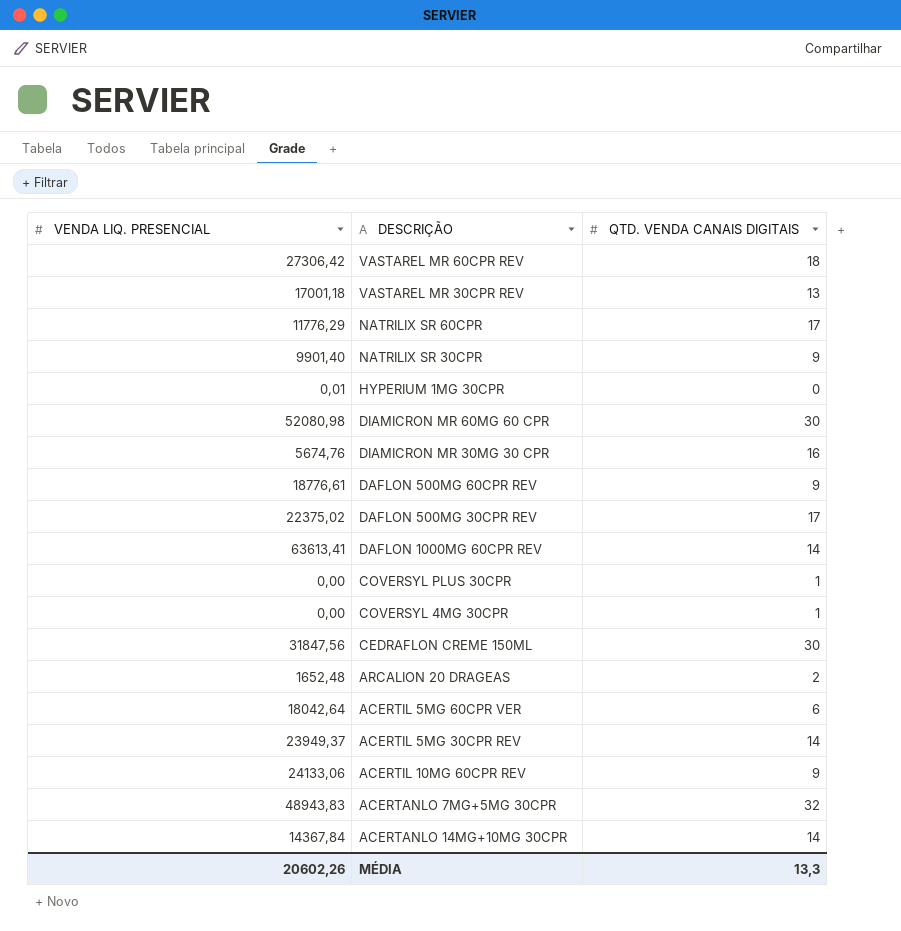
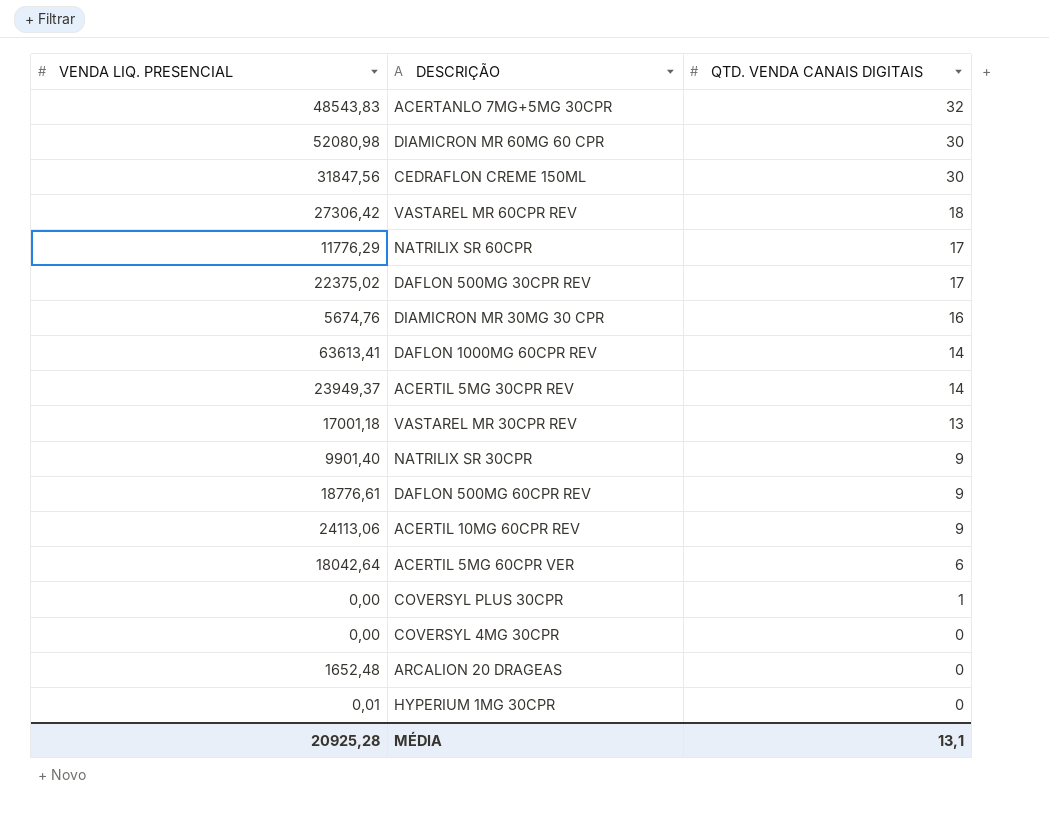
row order: none -> QTD. VENDA CANAIS DIGITAIS descending
row ACERTANLO 14MG+10MG 30CPR: 14367,84 | 14 -> none
ACERTANLO 7MG+5MG 30CPR | VENDA LIQ. PRESENCIAL: 48943,83 -> 48543,83
ACERTIL 10MG 60CPR REV | VENDA LIQ. PRESENCIAL: 24133,06 -> 24113,06
COVERSYL 4MG 30CPR | QTD. VENDA CANAIS DIGITAIS: 1 -> 0
ARCALION 20 DRAGEAS | QTD. VENDA CANAIS DIGITAIS: 2 -> 0
MÉDIA | VENDA LIQ. PRESENCIAL: 20602,26 -> 20925,28
MÉDIA | QTD. VENDA CANAIS DIGITAIS: 13,3 -> 13,1

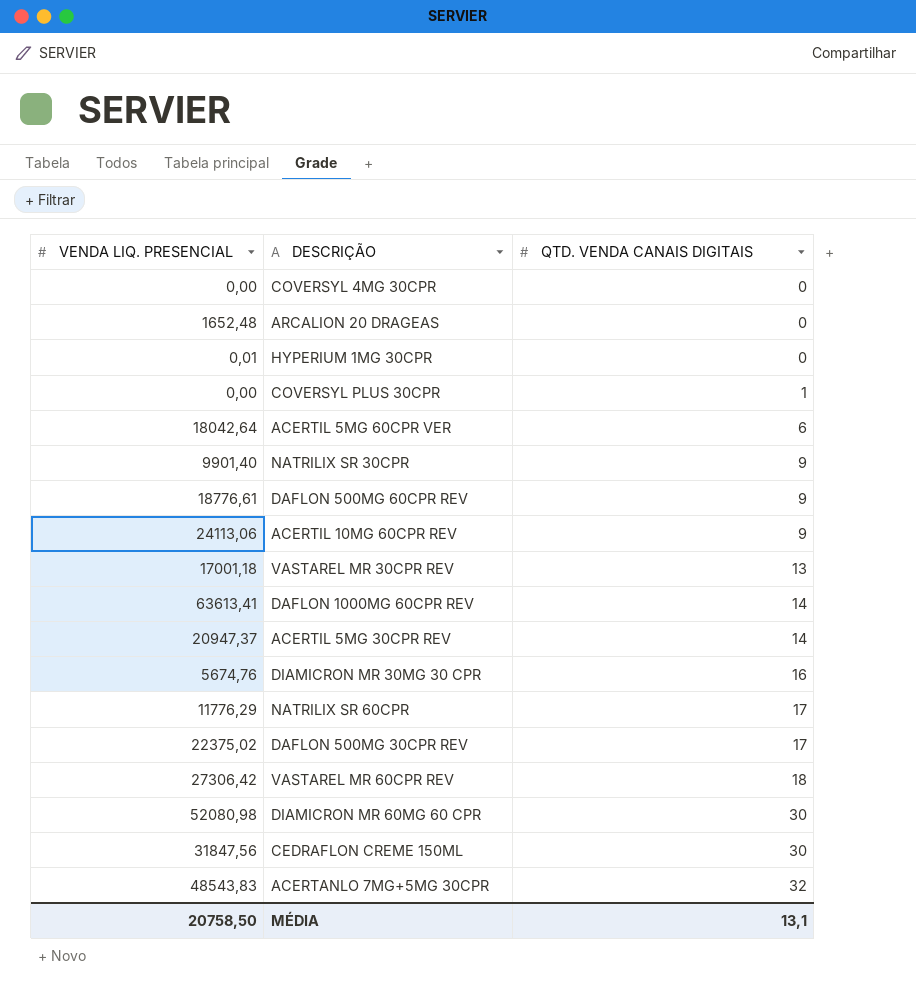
row order: QTD. VENDA CANAIS DIGITAIS descending -> QTD. VENDA CANAIS DIGITAIS ascending
ACERTIL 5MG 30CPR REV | VENDA LIQ. PRESENCIAL: 23949,37 -> 20947,37
MÉDIA | VENDA LIQ. PRESENCIAL: 20925,28 -> 20758,50

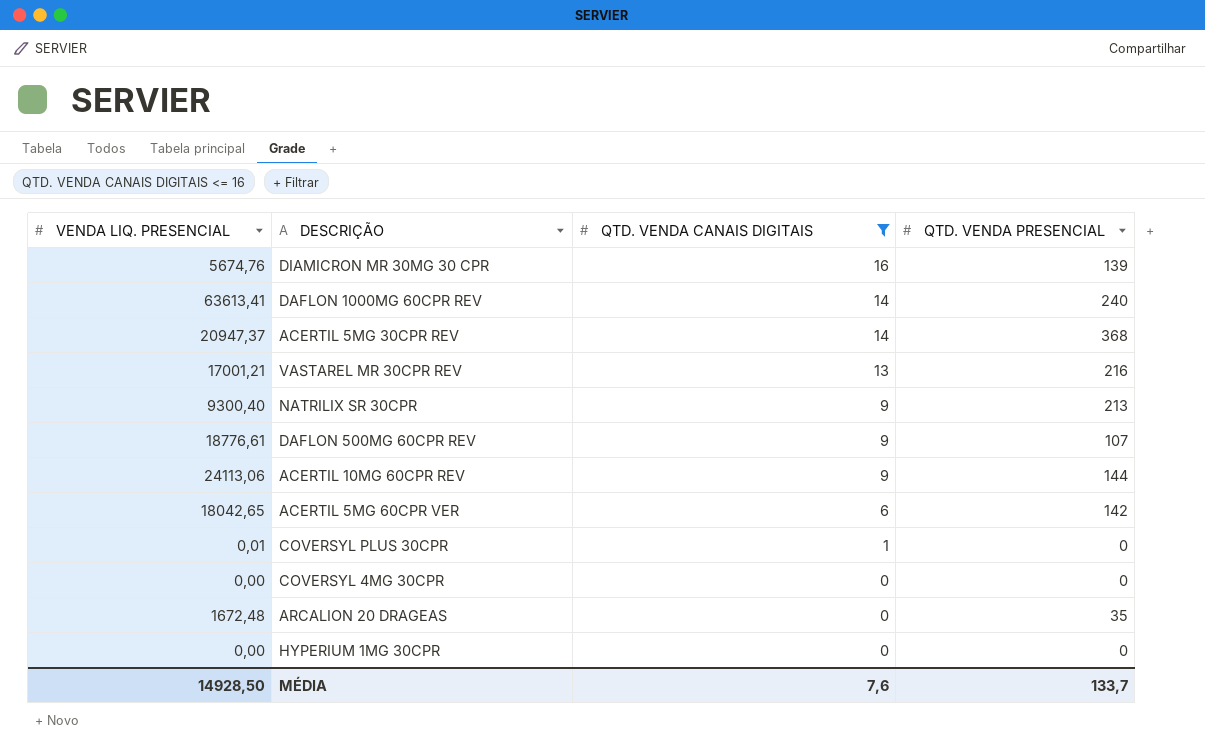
filter: none -> QTD. VENDA CANAIS DIGITAIS <= 16
row order: QTD. VENDA CANAIS DIGITAIS ascending -> QTD. VENDA CANAIS DIGITAIS descending
column QTD. VENDA PRESENCIAL | position: none -> 4
VASTAREL MR 30CPR REV | VENDA LIQ. PRESENCIAL: 17001,18 -> 17001,21
NATRILIX SR 30CPR | VENDA LIQ. PRESENCIAL: 9901,40 -> 9300,40
ACERTIL 5MG 60CPR VER | VENDA LIQ. PRESENCIAL: 18042,64 -> 18042,65
COVERSYL PLUS 30CPR | VENDA LIQ. PRESENCIAL: 0,00 -> 0,01
ARCALION 20 DRAGEAS | VENDA LIQ. PRESENCIAL: 1652,48 -> 1672,48
HYPERIUM 1MG 30CPR | VENDA LIQ. PRESENCIAL: 0,01 -> 0,00
MÉDIA | VENDA LIQ. PRESENCIAL: 20758,50 -> 14928,50
MÉDIA | QTD. VENDA CANAIS DIGITAIS: 13,1 -> 7,6

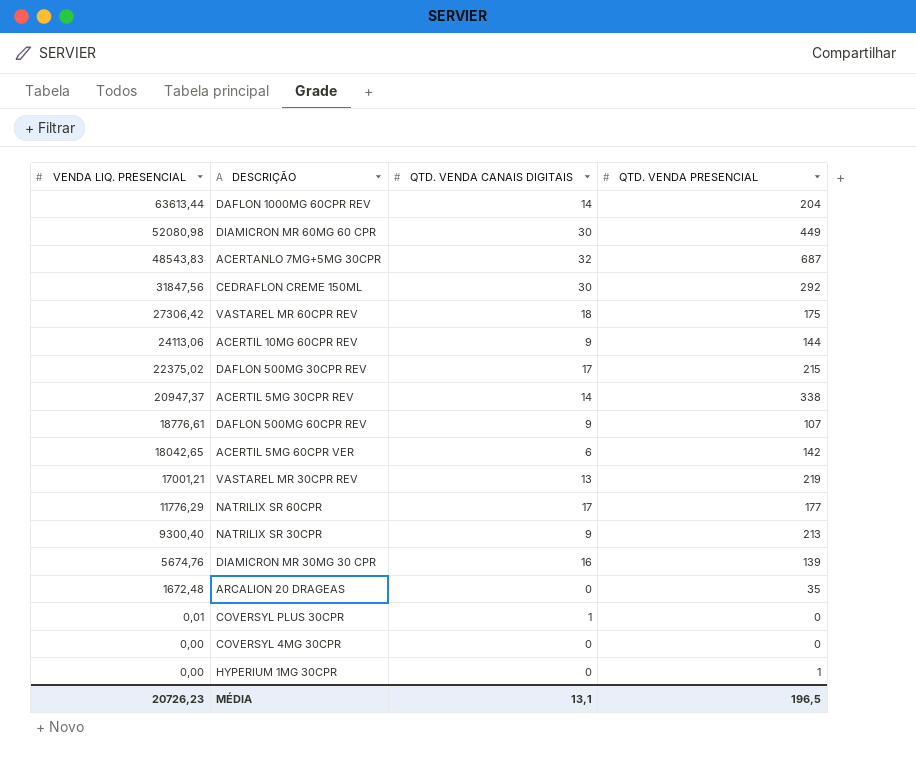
filter: QTD. VENDA CANAIS DIGITAIS <= 16 -> none
row order: QTD. VENDA CANAIS DIGITAIS descending -> VENDA LIQ. PRESENCIAL descending
DAFLON 1000MG 60CPR REV | VENDA LIQ. PRESENCIAL: 63613,41 -> 63613,44
DAFLON 1000MG 60CPR REV | QTD. VENDA PRESENCIAL: 240 -> 204
ACERTIL 5MG 30CPR REV | QTD. VENDA PRESENCIAL: 368 -> 338
VASTAREL MR 30CPR REV | QTD. VENDA PRESENCIAL: 216 -> 219
HYPERIUM 1MG 30CPR | QTD. VENDA PRESENCIAL: 0 -> 1
MÉDIA | VENDA LIQ. PRESENCIAL: 14928,50 -> 20726,23
MÉDIA | QTD. VENDA CANAIS DIGITAIS: 7,6 -> 13,1
MÉDIA | QTD. VENDA PRESENCIAL: 133,7 -> 196,5

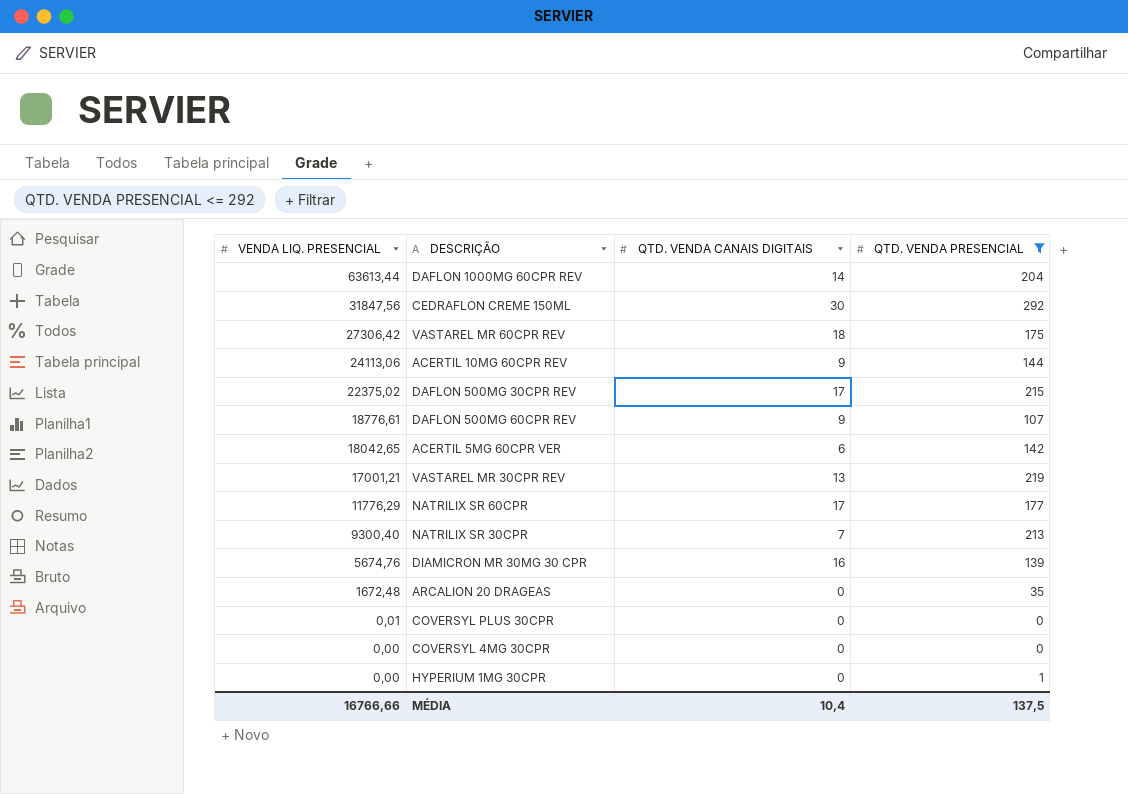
filter: none -> QTD. VENDA PRESENCIAL <= 292
NATRILIX SR 30CPR | QTD. VENDA CANAIS DIGITAIS: 9 -> 7
COVERSYL PLUS 30CPR | QTD. VENDA CANAIS DIGITAIS: 1 -> 0
MÉDIA | VENDA LIQ. PRESENCIAL: 20726,23 -> 16766,66
MÉDIA | QTD. VENDA CANAIS DIGITAIS: 13,1 -> 10,4
MÉDIA | QTD. VENDA PRESENCIAL: 196,5 -> 137,5

